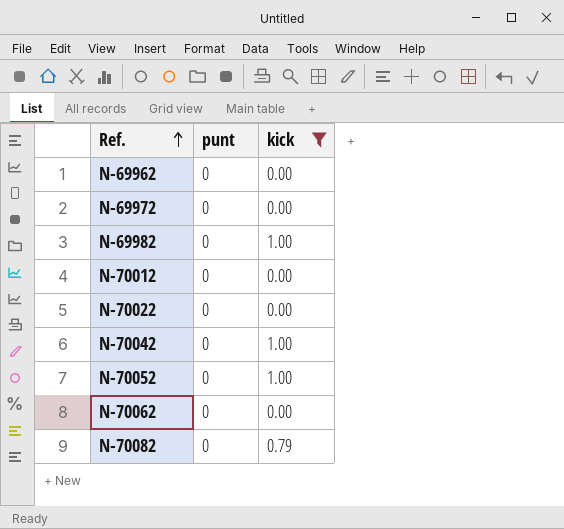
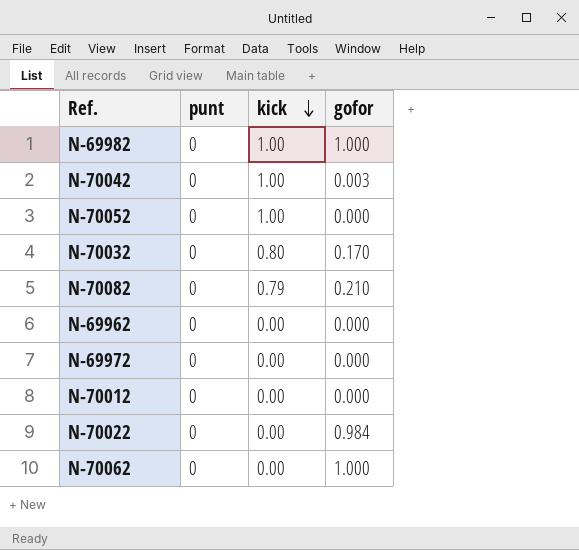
filter: kick != 0.80 -> none
row order: Ref. ascending -> kick descending
column gofor | position: none -> 4

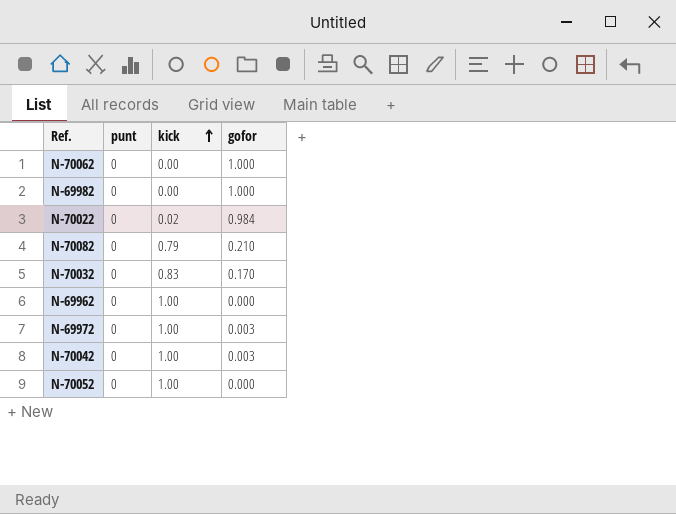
row order: kick descending -> kick ascending
row N-70012: 0 | 0.00 | 0.000 -> none
N-69982 | kick: 1.00 -> 0.00
N-70022 | kick: 0.00 -> 0.02
N-70032 | kick: 0.80 -> 0.83
N-69962 | kick: 0.00 -> 1.00
N-69972 | kick: 0.00 -> 1.00
N-69972 | gofor: 0.000 -> 0.003

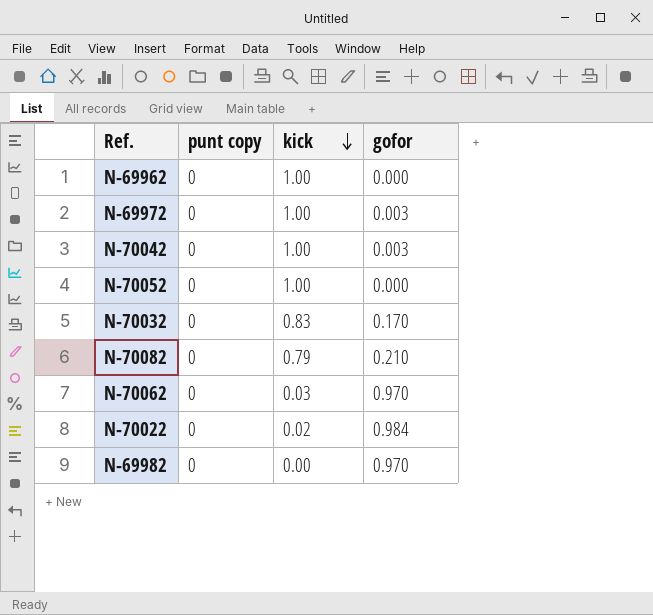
row order: kick ascending -> kick descending
column name: punt -> punt copy
N-70062 | kick: 0.00 -> 0.03
N-70062 | gofor: 1.000 -> 0.970
N-69982 | gofor: 1.000 -> 0.970

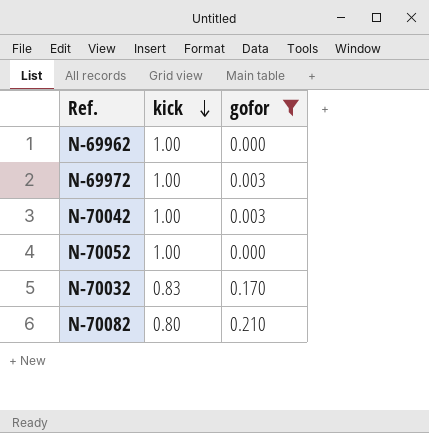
filter: none -> gofor <= 0.210
column punt copy | position: 2 -> none
N-70082 | kick: 0.79 -> 0.80

